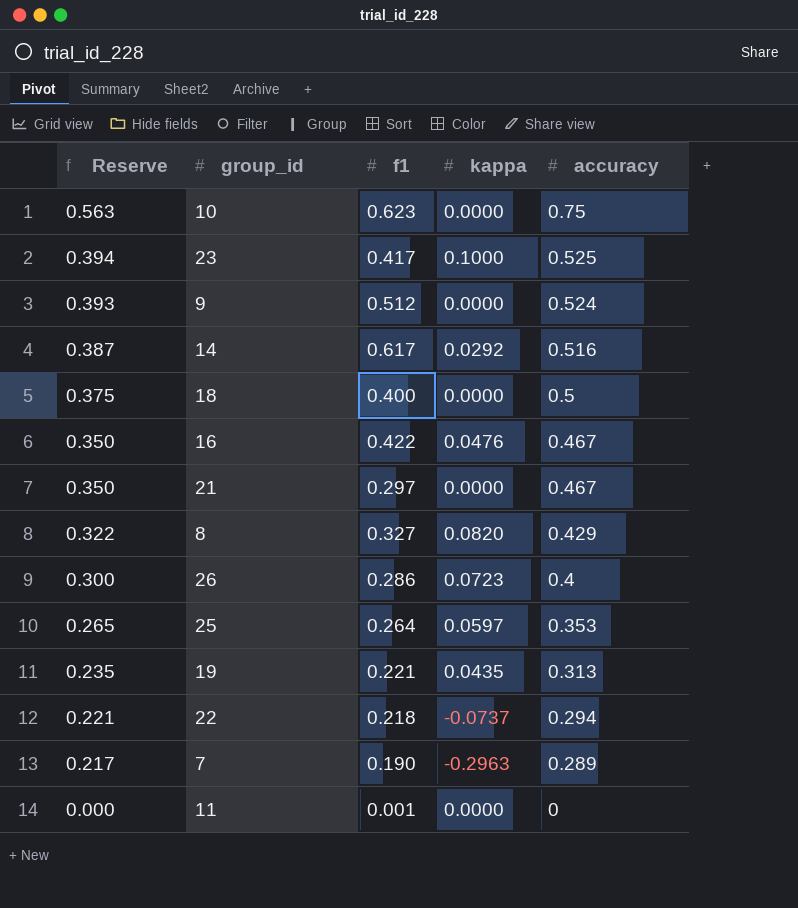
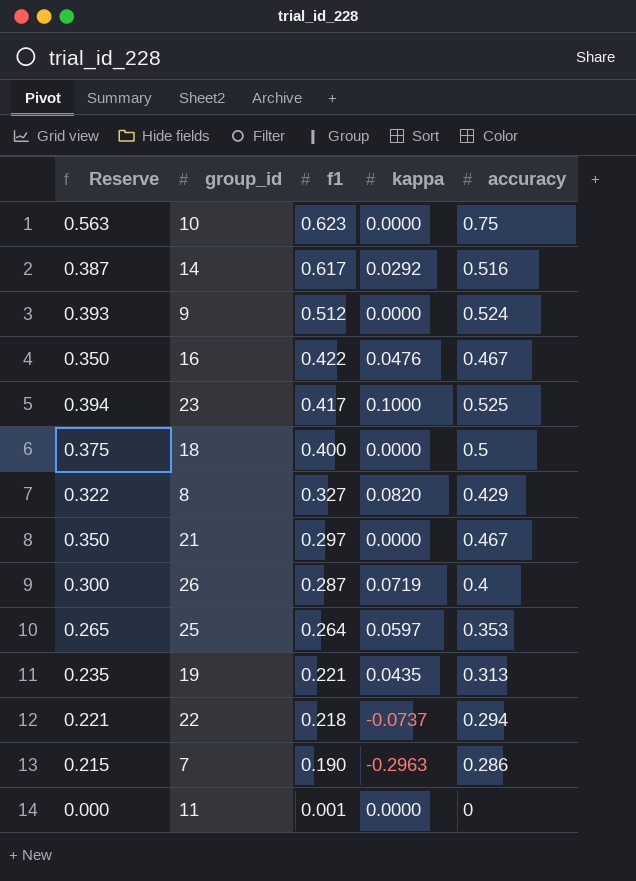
row order: Reserve descending -> f1 descending
26 | f1: 0.286 -> 0.287
26 | kappa: 0.0723 -> 0.0719
7 | Reserve: 0.217 -> 0.215
7 | accuracy: 0.289 -> 0.286

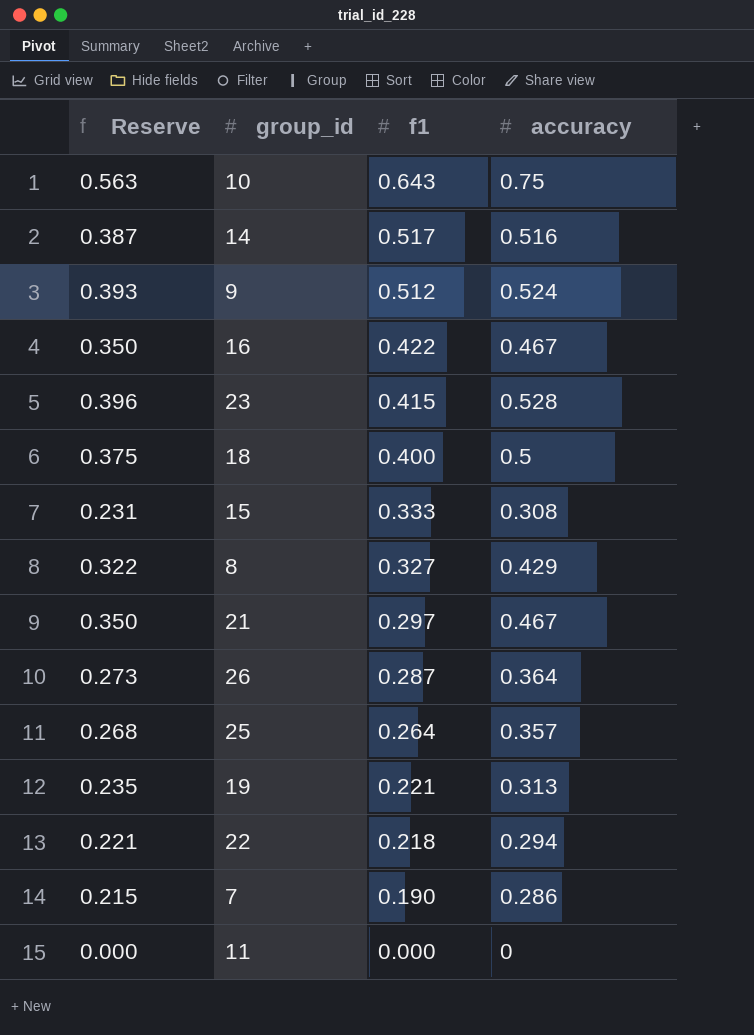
column kappa | position: 4 -> none
10 | f1: 0.623 -> 0.643
14 | f1: 0.617 -> 0.517
23 | Reserve: 0.394 -> 0.396
23 | f1: 0.417 -> 0.415
23 | accuracy: 0.525 -> 0.528
row 15: none -> 0.231 | 0.333 | 0.308
26 | Reserve: 0.300 -> 0.273
26 | accuracy: 0.4 -> 0.364
25 | Reserve: 0.265 -> 0.268
25 | accuracy: 0.353 -> 0.357
11 | f1: 0.001 -> 0.000

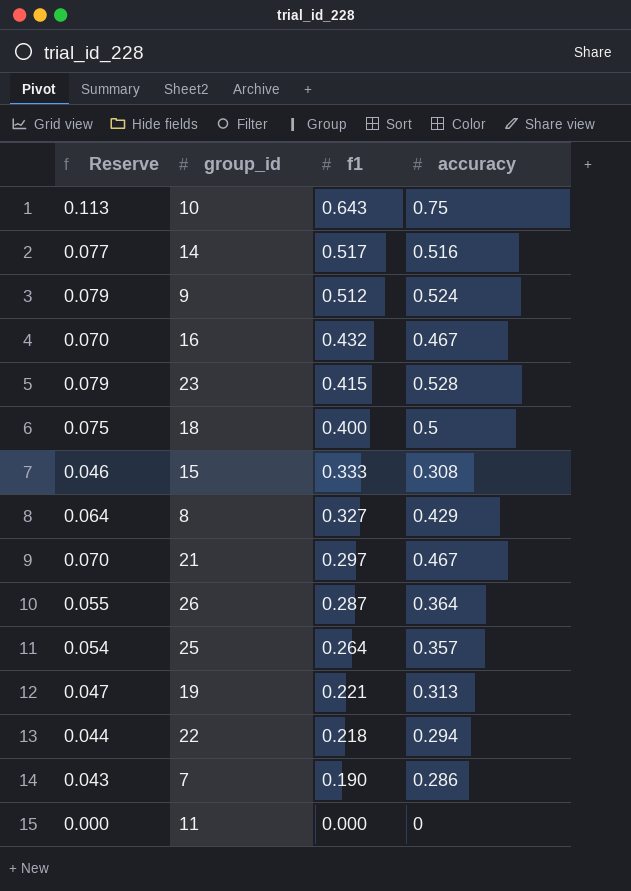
column Reserve | formula: [accuracy] * 0.75 -> [accuracy] * 0.15
16 | f1: 0.422 -> 0.432

